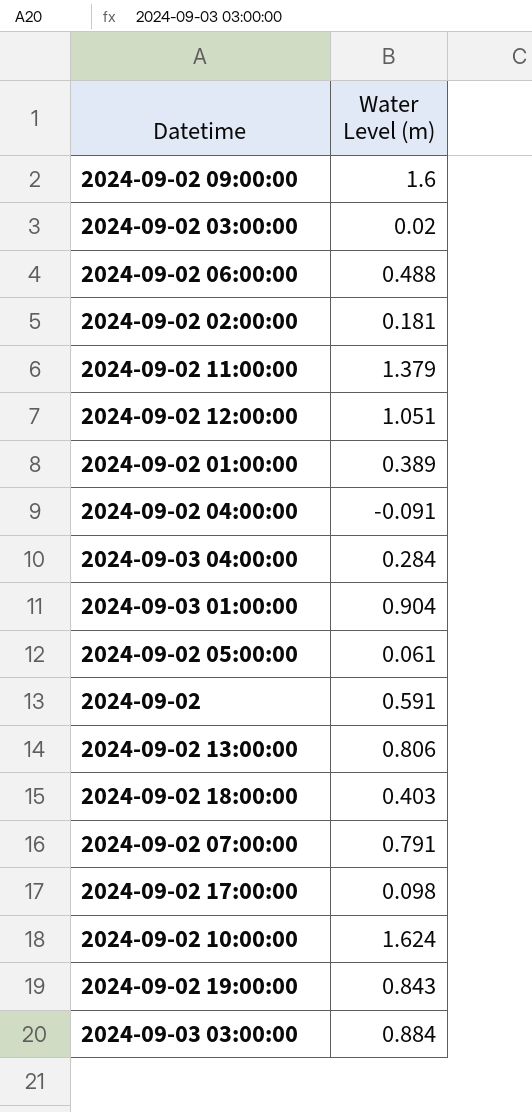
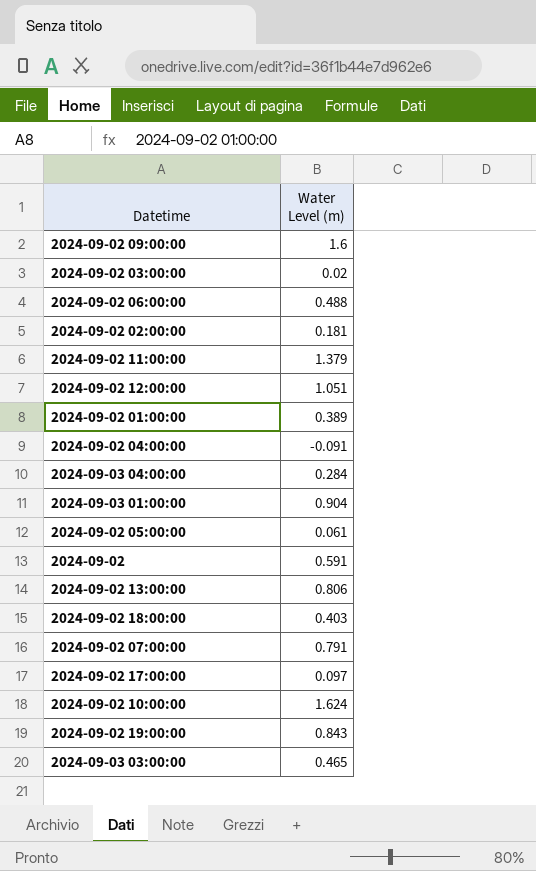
2024-09-02 17:00:00 | Water Level (m): 0.098 -> 0.097
2024-09-03 03:00:00 | Water Level (m): 0.884 -> 0.465

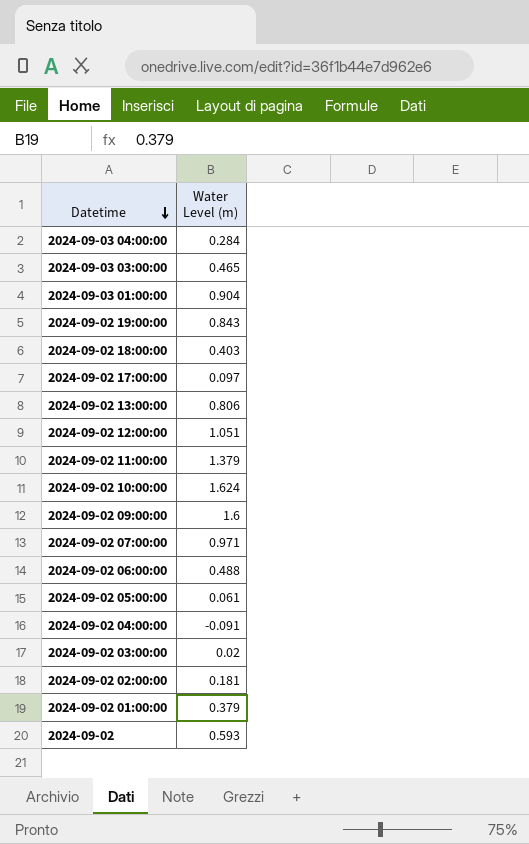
row order: none -> Datetime descending
2024-09-02 07:00:00 | Water Level (m): 0.791 -> 0.971
2024-09-02 01:00:00 | Water Level (m): 0.389 -> 0.379
2024-09-02 | Water Level (m): 0.591 -> 0.593

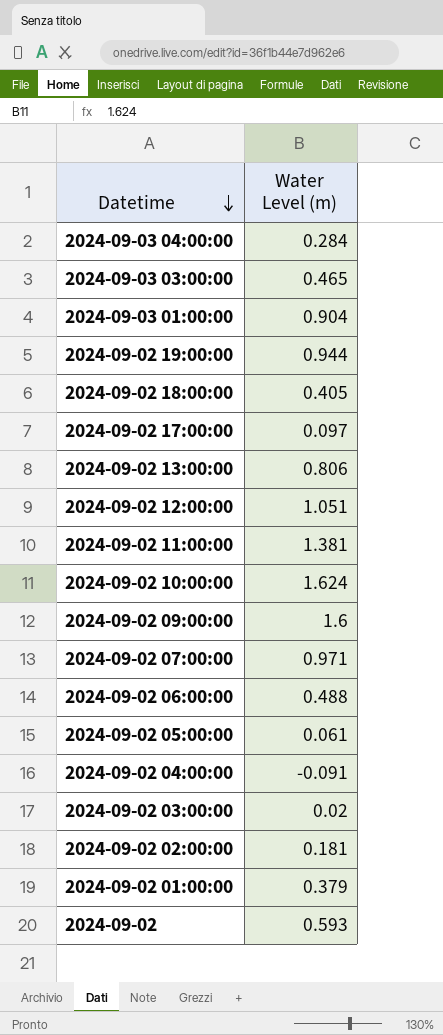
2024-09-02 19:00:00 | Water Level (m): 0.843 -> 0.944
2024-09-02 18:00:00 | Water Level (m): 0.403 -> 0.405
2024-09-02 11:00:00 | Water Level (m): 1.379 -> 1.381

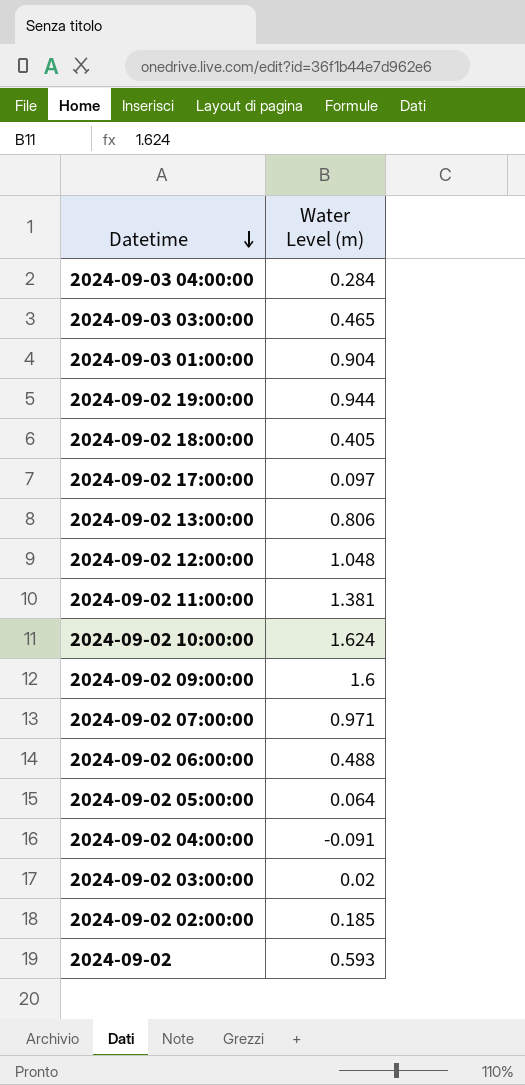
row 2024-09-02 01:00:00: 0.379 -> none
2024-09-02 12:00:00 | Water Level (m): 1.051 -> 1.048
2024-09-02 05:00:00 | Water Level (m): 0.061 -> 0.064
2024-09-02 02:00:00 | Water Level (m): 0.181 -> 0.185

